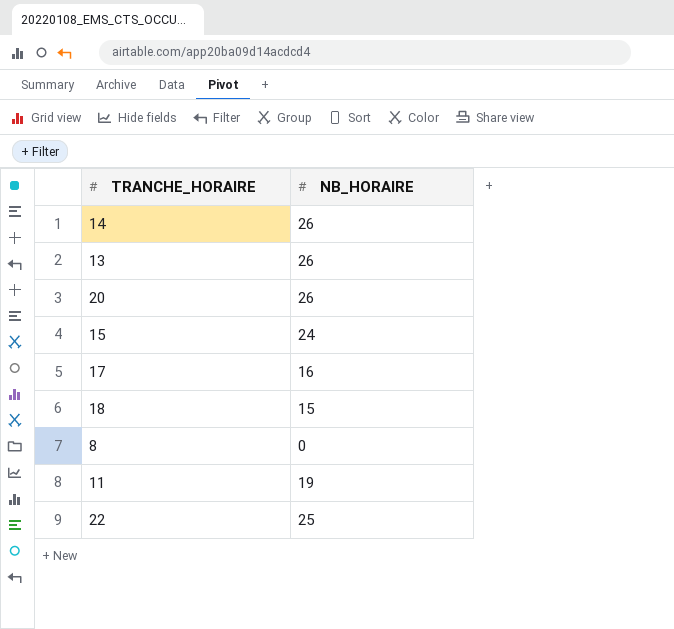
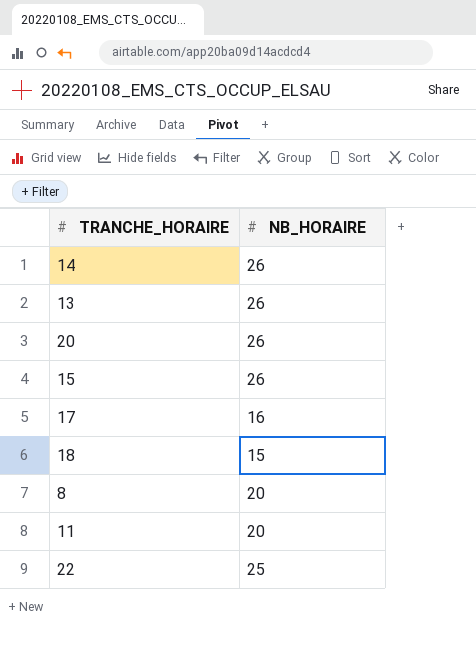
15 | NB_HORAIRE: 24 -> 26
8 | NB_HORAIRE: 0 -> 20
11 | NB_HORAIRE: 19 -> 20

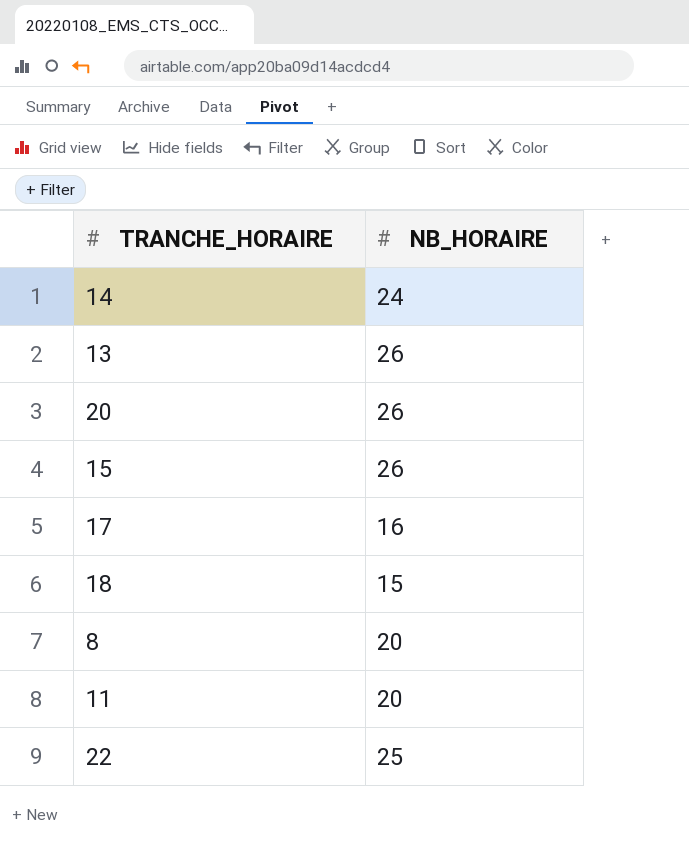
14 | NB_HORAIRE: 26 -> 24

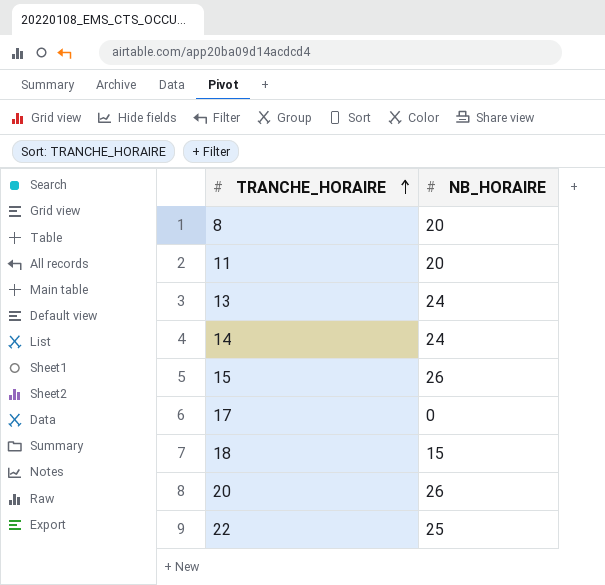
row order: none -> TRANCHE_HORAIRE ascending
13 | NB_HORAIRE: 26 -> 24
17 | NB_HORAIRE: 16 -> 0

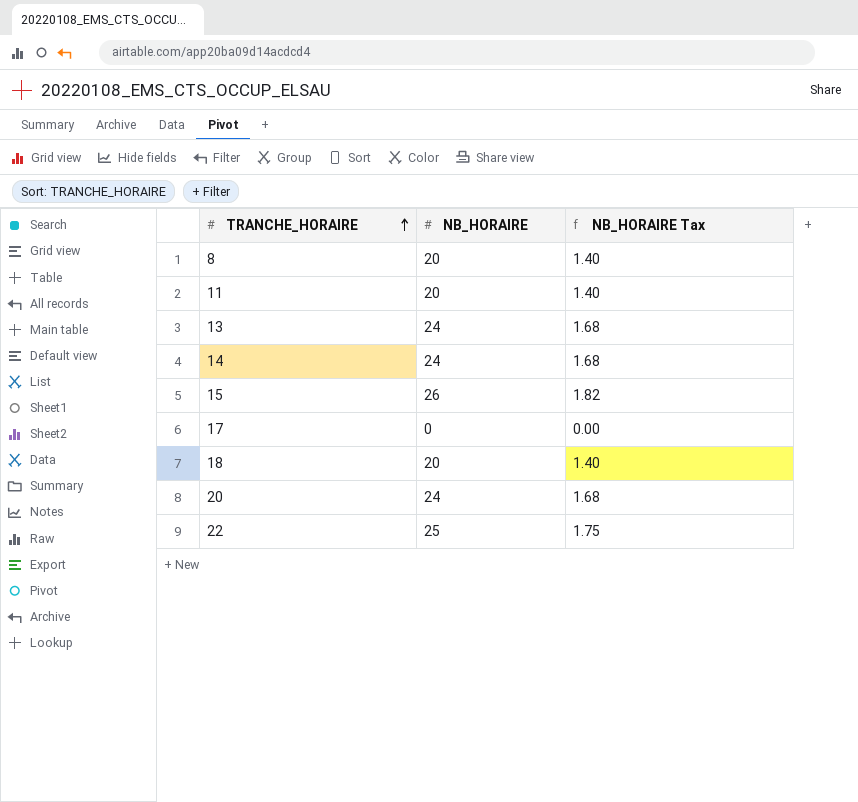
column NB_HORAIRE Tax | formula: none -> [NB_HORAIRE] * 0.07
18 | NB_HORAIRE: 15 -> 20
20 | NB_HORAIRE: 26 -> 24

